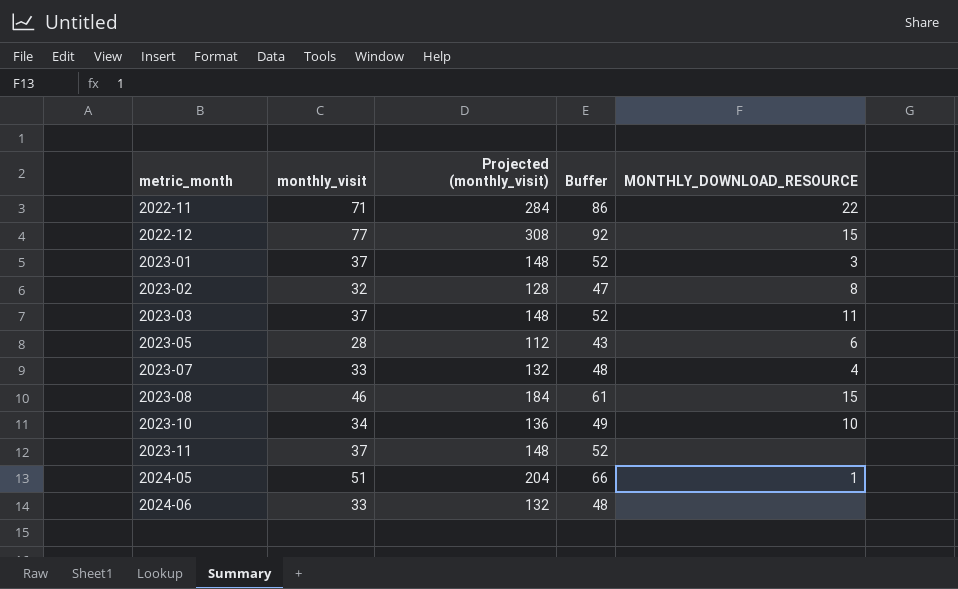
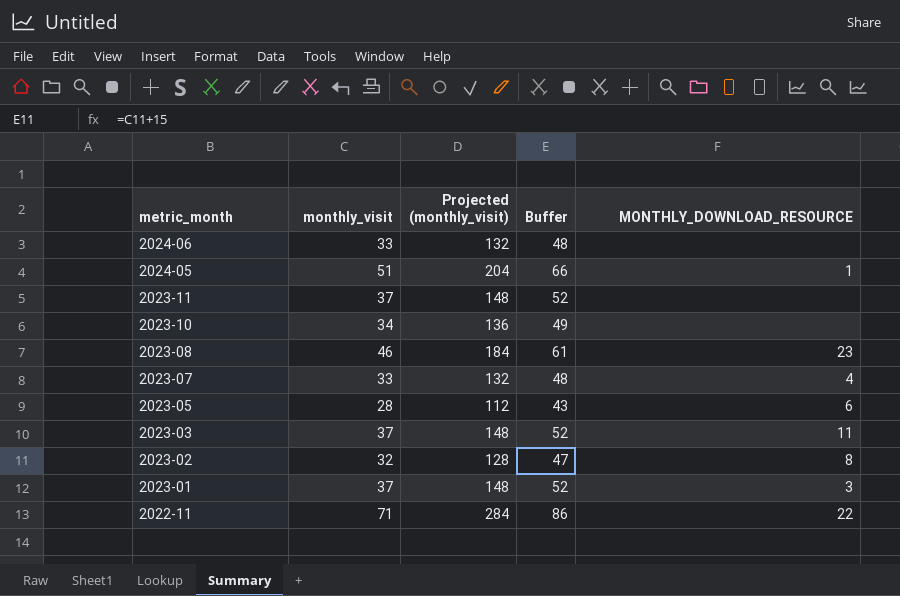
row order: metric_month ascending -> metric_month descending
row 2022-12: 77 | 308 | 92 | 15 -> none
2023-10 | MONTHLY_DOWNLOAD_RESOURCE: 10 -> none
2023-08 | MONTHLY_DOWNLOAD_RESOURCE: 15 -> 23

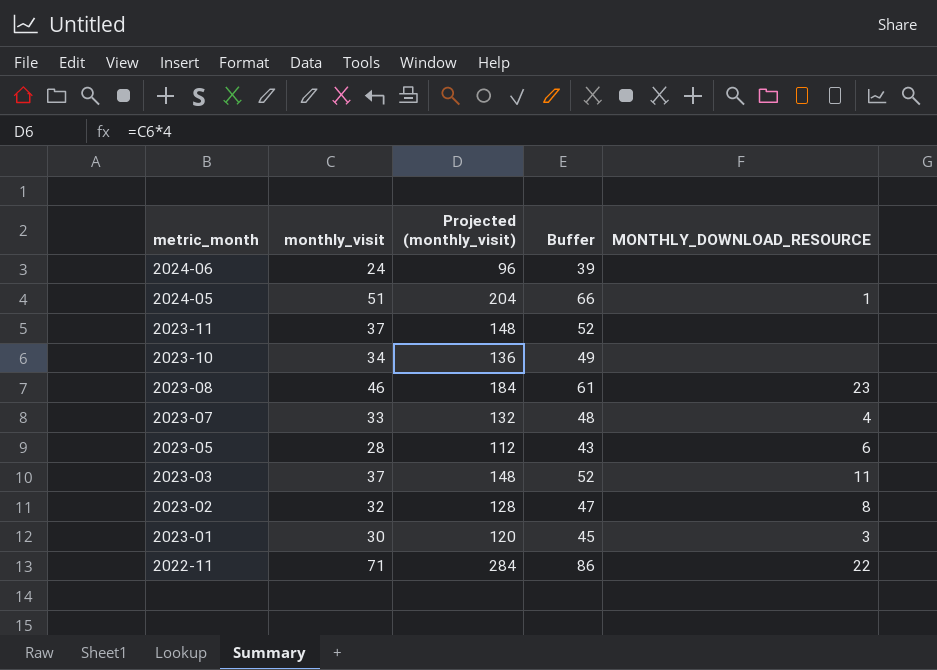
2024-06 | monthly_visit: 33 -> 24
2024-06 | Projected (monthly_visit): 132 -> 96
2024-06 | Buffer: 48 -> 39
2023-01 | monthly_visit: 37 -> 30
2023-01 | Projected (monthly_visit): 148 -> 120
2023-01 | Buffer: 52 -> 45

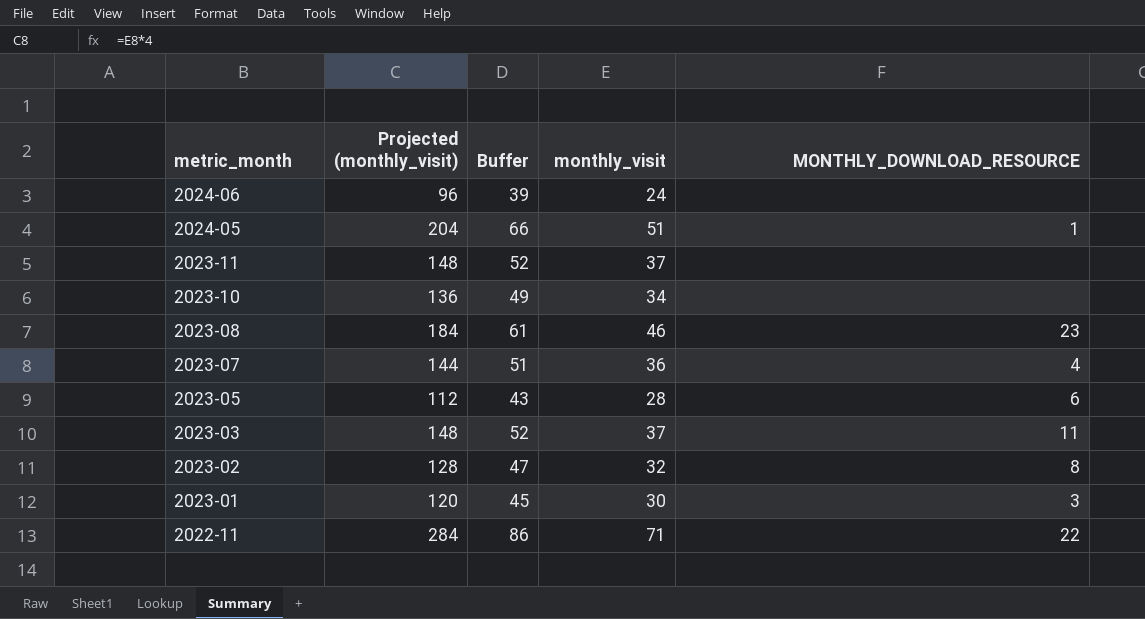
column monthly_visit | position: 2 -> 4
2023-07 | Projected (monthly_visit): 132 -> 144
2023-07 | Buffer: 48 -> 51
2023-07 | monthly_visit: 33 -> 36

